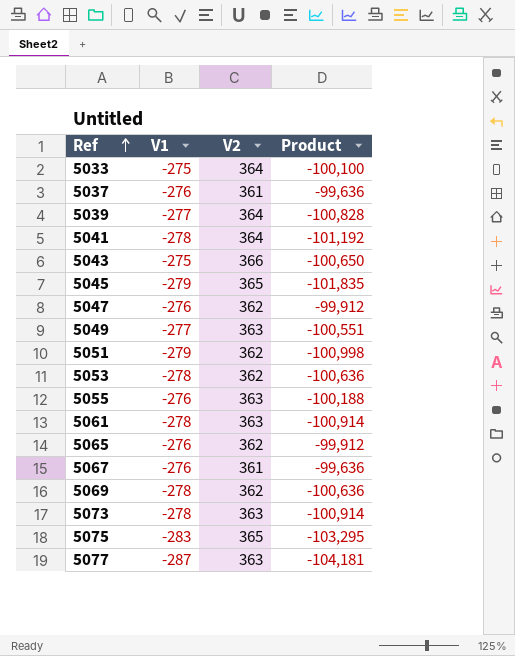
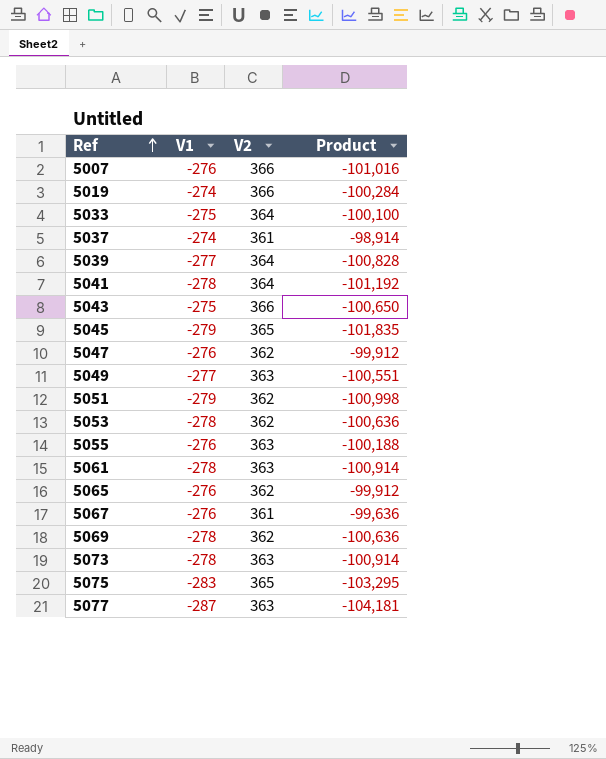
row 5007: none -> -276 | 366 | -101,016
row 5019: none -> -274 | 366 | -100,284
5037 | V1: -276 -> -274
5037 | Product: -99,636 -> -98,914

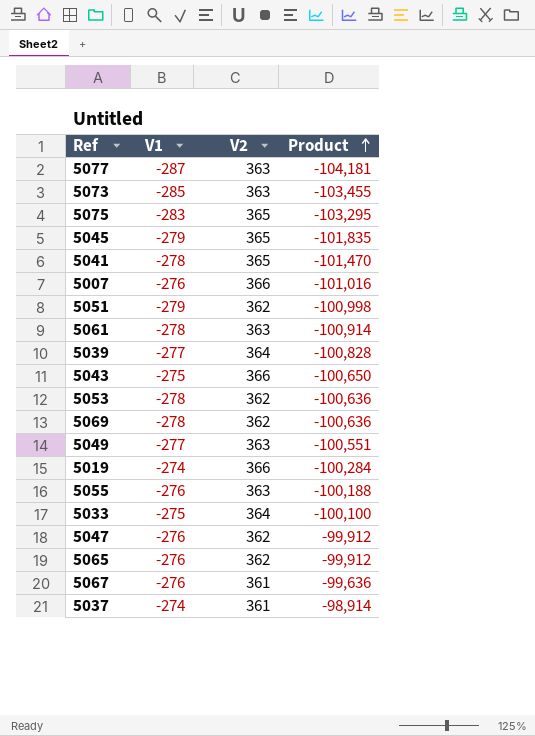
row order: Ref ascending -> Product ascending
5073 | V1: -278 -> -285
5073 | Product: -100,914 -> -103,455
5041 | V2: 364 -> 365
5041 | Product: -101,192 -> -101,470

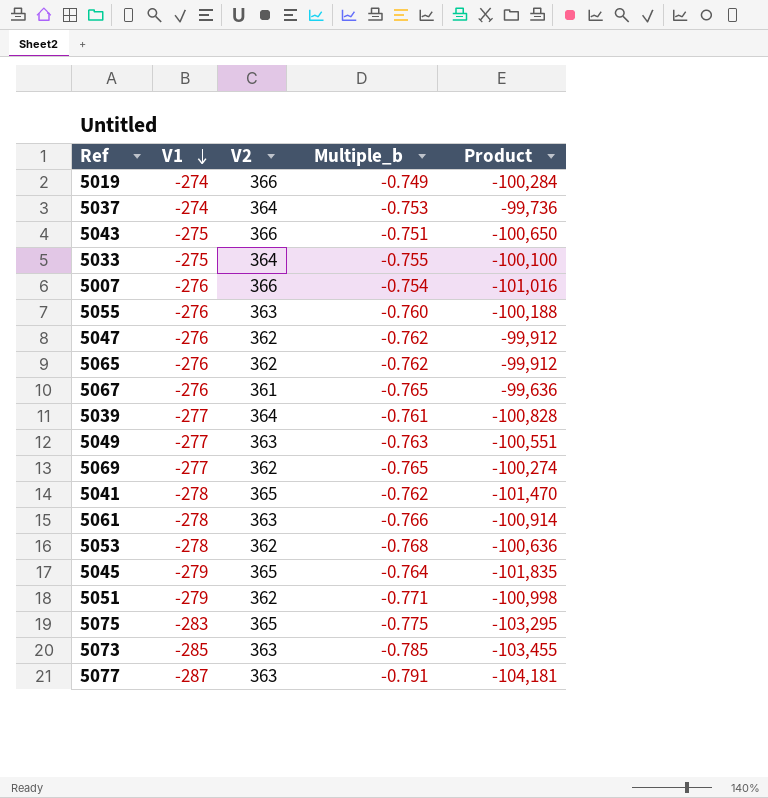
row order: Product ascending -> V1 descending
column Multiple_b | formula: none -> [V1] / [V2]
5037 | V2: 361 -> 364
5037 | Product: -98,914 -> -99,736
5069 | V1: -278 -> -277
5069 | Product: -100,636 -> -100,274

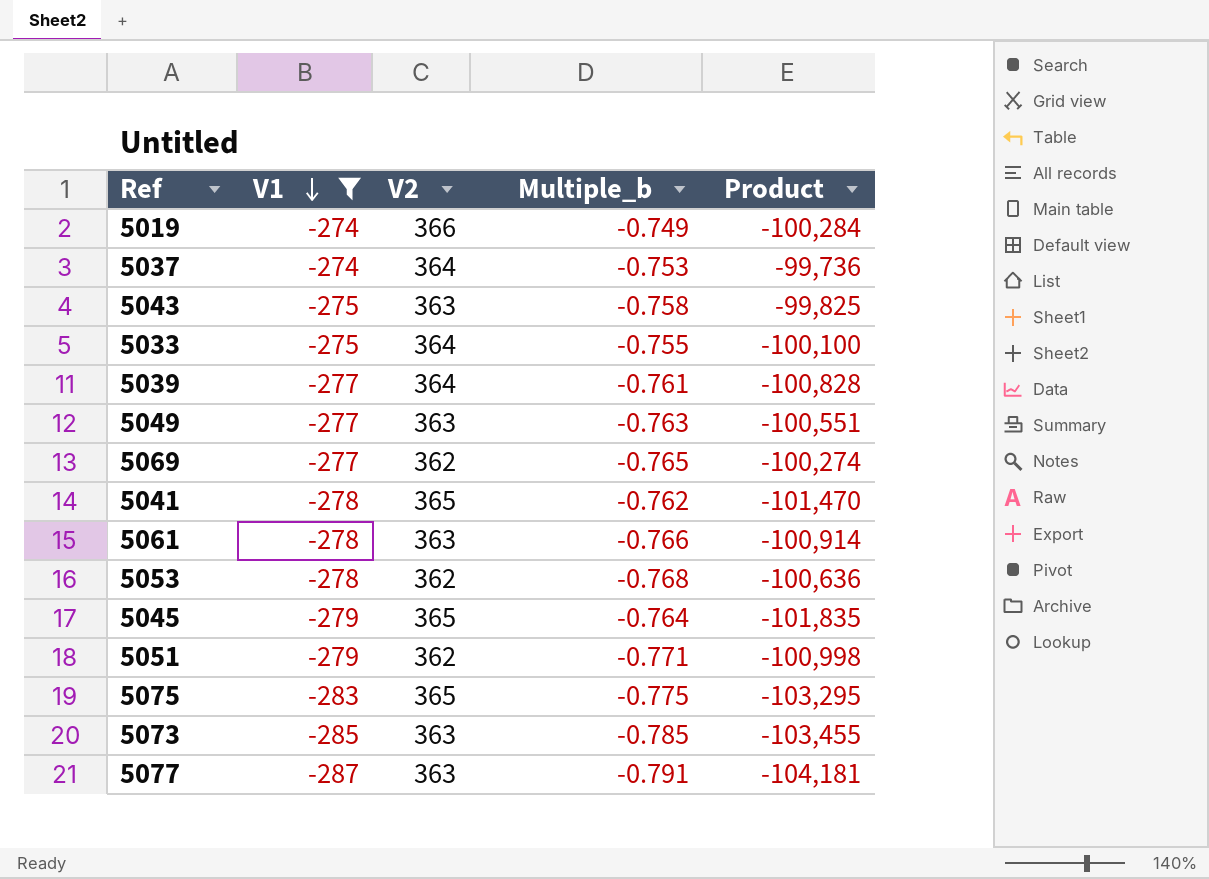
filter: none -> V1 != -276
5043 | V2: 366 -> 363
5043 | Multiple_b: -0.751 -> -0.758
5043 | Product: -100,650 -> -99,825

